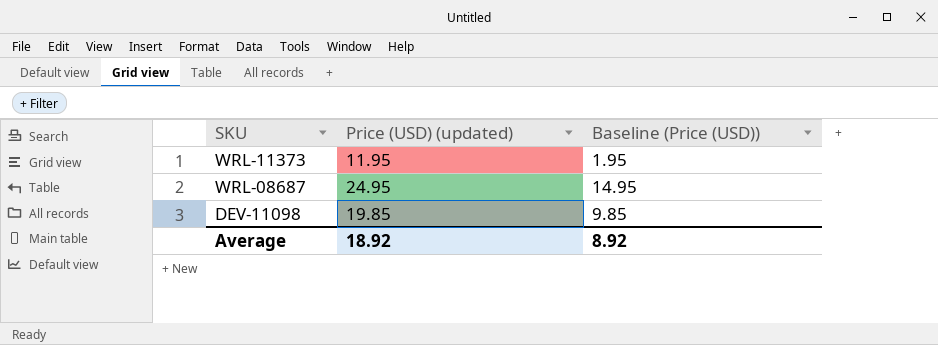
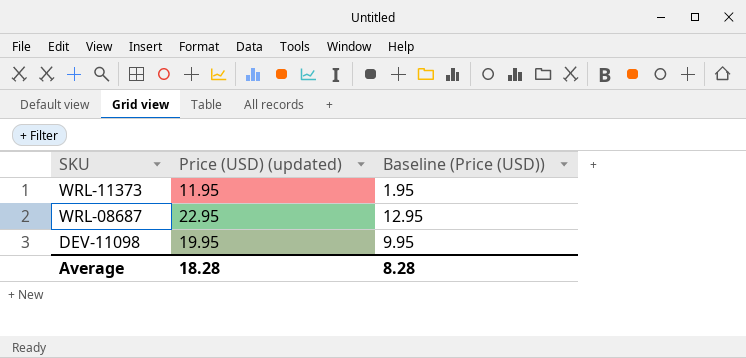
WRL-08687 | Price (USD) (updated): 24.95 -> 22.95
WRL-08687 | Baseline (Price (USD)): 14.95 -> 12.95
DEV-11098 | Price (USD) (updated): 19.85 -> 19.95
DEV-11098 | Baseline (Price (USD)): 9.85 -> 9.95
Average | Price (USD) (updated): 18.92 -> 18.28
Average | Baseline (Price (USD)): 8.92 -> 8.28

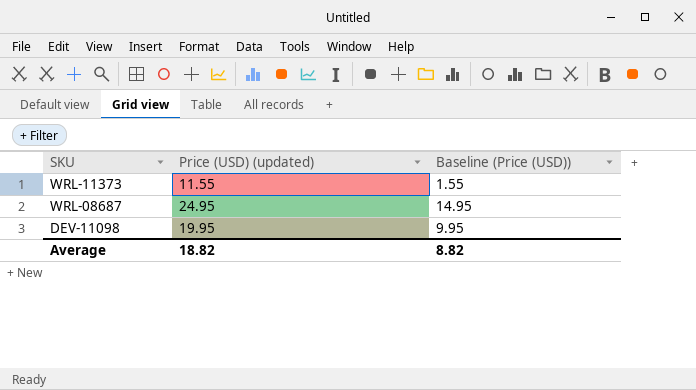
WRL-11373 | Price (USD) (updated): 11.95 -> 11.55
WRL-11373 | Baseline (Price (USD)): 1.95 -> 1.55
WRL-08687 | Price (USD) (updated): 22.95 -> 24.95
WRL-08687 | Baseline (Price (USD)): 12.95 -> 14.95
Average | Price (USD) (updated): 18.28 -> 18.82
Average | Baseline (Price (USD)): 8.28 -> 8.82

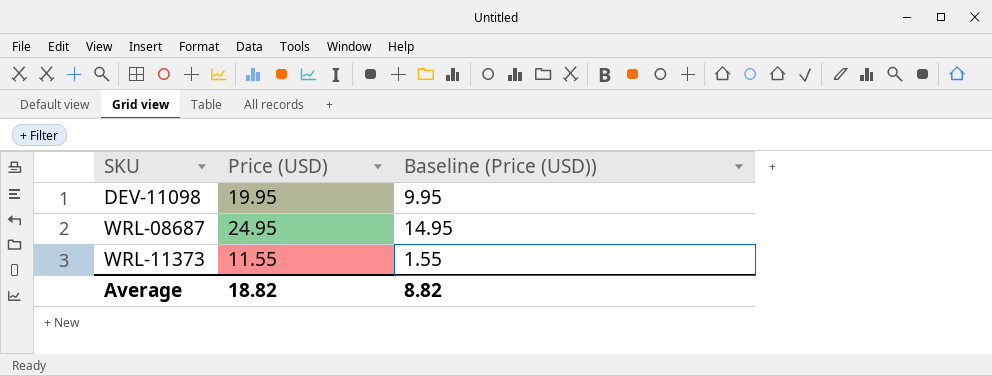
row order: SKU descending -> SKU ascending
column name: Price (USD) (updated) -> Price (USD)

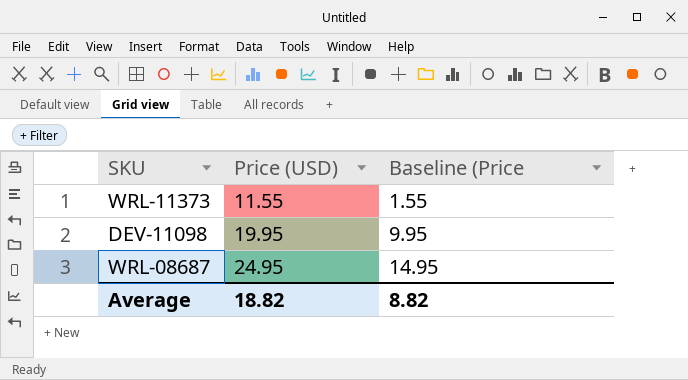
row order: SKU ascending -> Price (USD) ascending
column name: Baseline (Price (USD)) -> Baseline (Price

